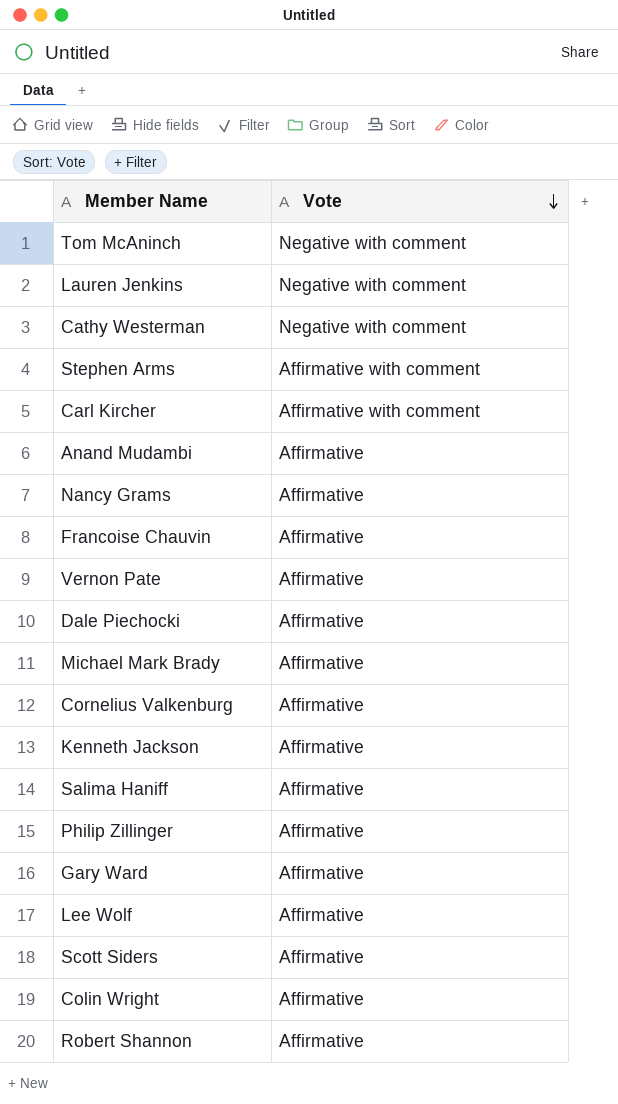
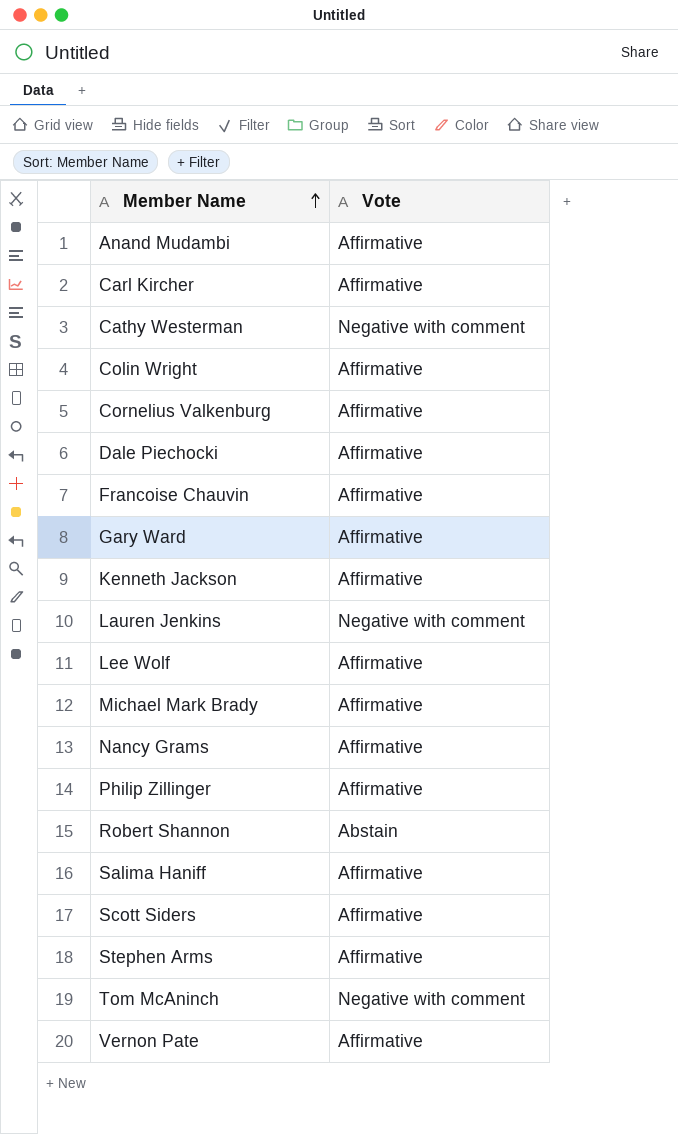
row order: Vote descending -> Member Name ascending
Carl Kircher | Vote: Affirmative with comment -> Affirmative
Robert Shannon | Vote: Affirmative -> Abstain
Stephen Arms | Vote: Affirmative with comment -> Affirmative

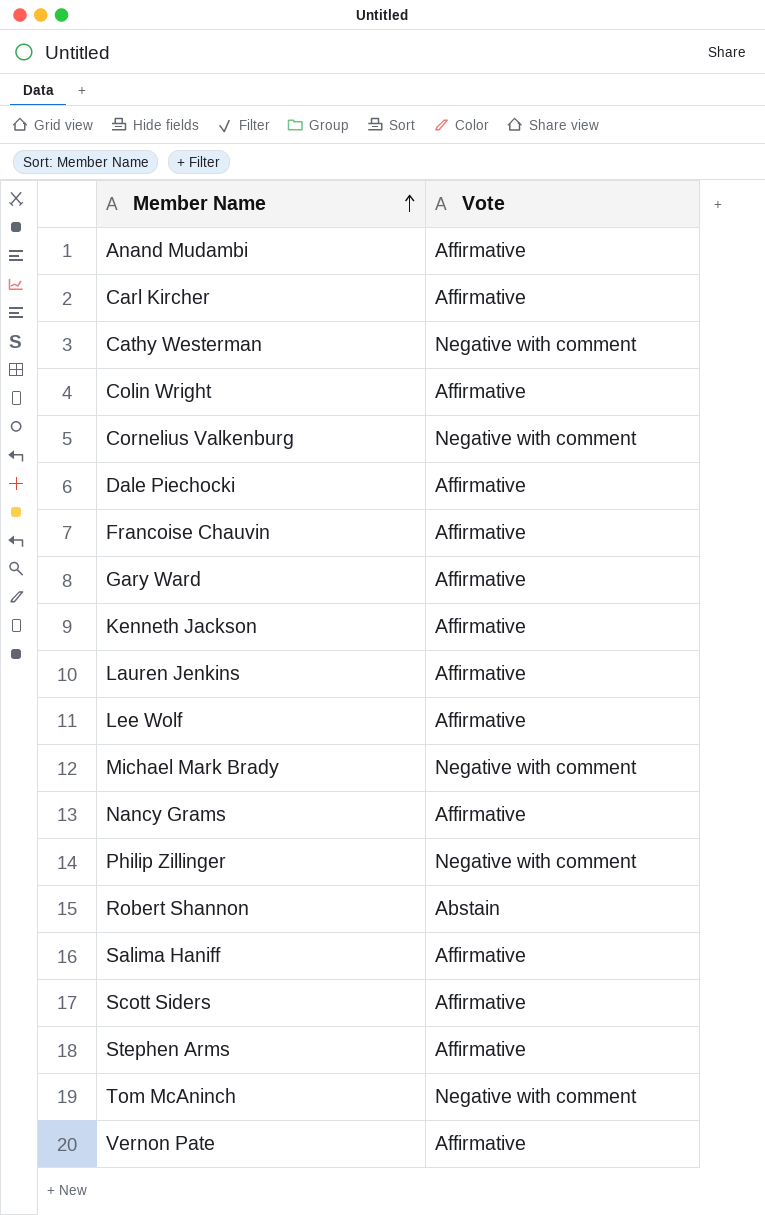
Cornelius Valkenburg | Vote: Affirmative -> Negative with comment
Lauren Jenkins | Vote: Negative with comment -> Affirmative
Michael Mark Brady | Vote: Affirmative -> Negative with comment
Philip Zillinger | Vote: Affirmative -> Negative with comment

